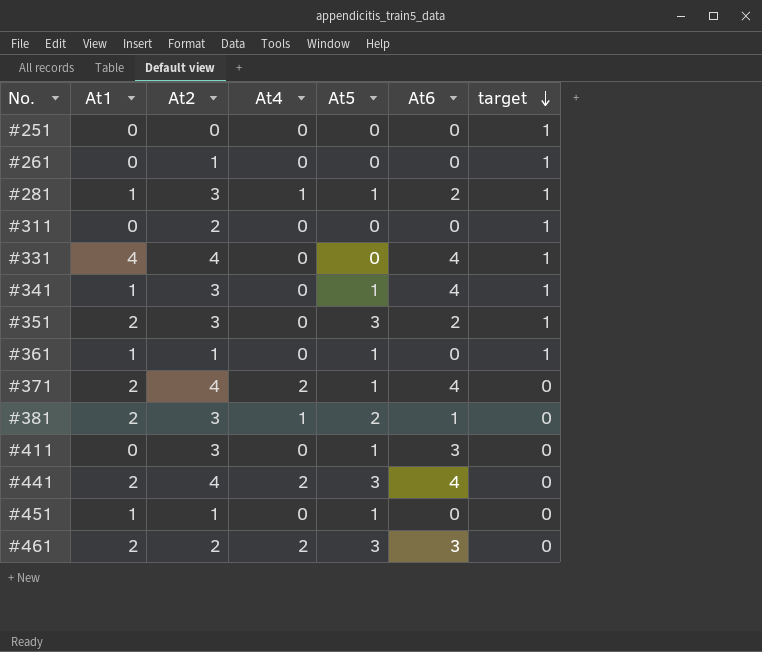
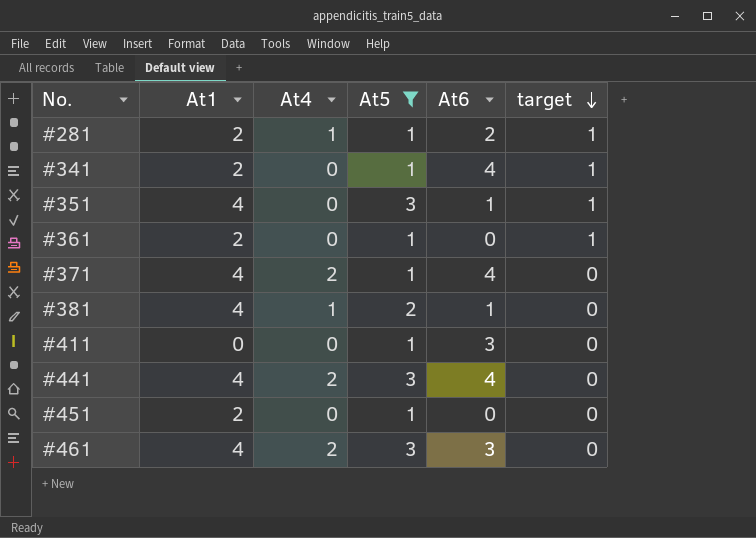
filter: none -> At5 != 0
column At2 | position: 3 -> none
#281 | At1: 1 -> 2
#341 | At1: 1 -> 2
#351 | At1: 2 -> 4
#351 | At6: 2 -> 1
#361 | At1: 1 -> 2
#371 | At1: 2 -> 4
#381 | At1: 2 -> 4
#441 | At1: 2 -> 4
#451 | At1: 1 -> 2
#461 | At1: 2 -> 4

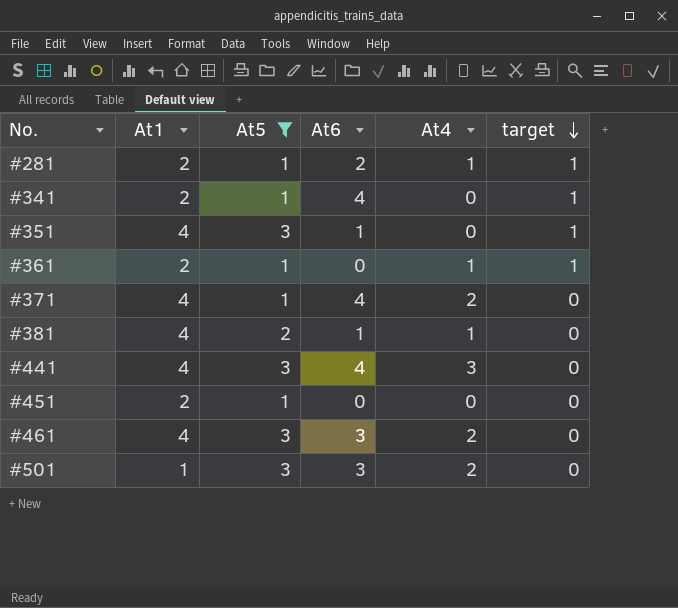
column At4 | position: 3 -> 5
row #411: 0 | 0 | 1 | 3 | 0 -> none
#361 | At4: 0 -> 1
#441 | At4: 2 -> 3
row #501: none -> 1 | 3 | 3 | 2 | 0

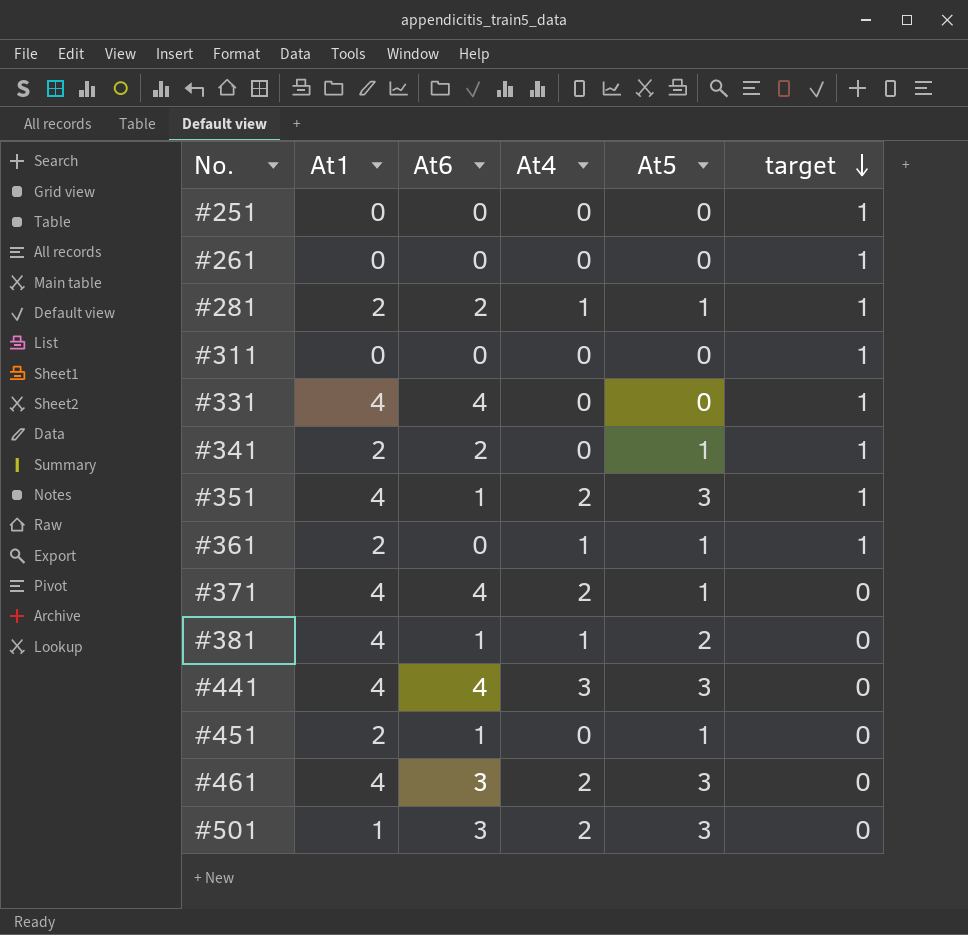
filter: At5 != 0 -> none
column At5 | position: 3 -> 5
#341 | At6: 4 -> 2
#351 | At4: 0 -> 2
#451 | At6: 0 -> 1

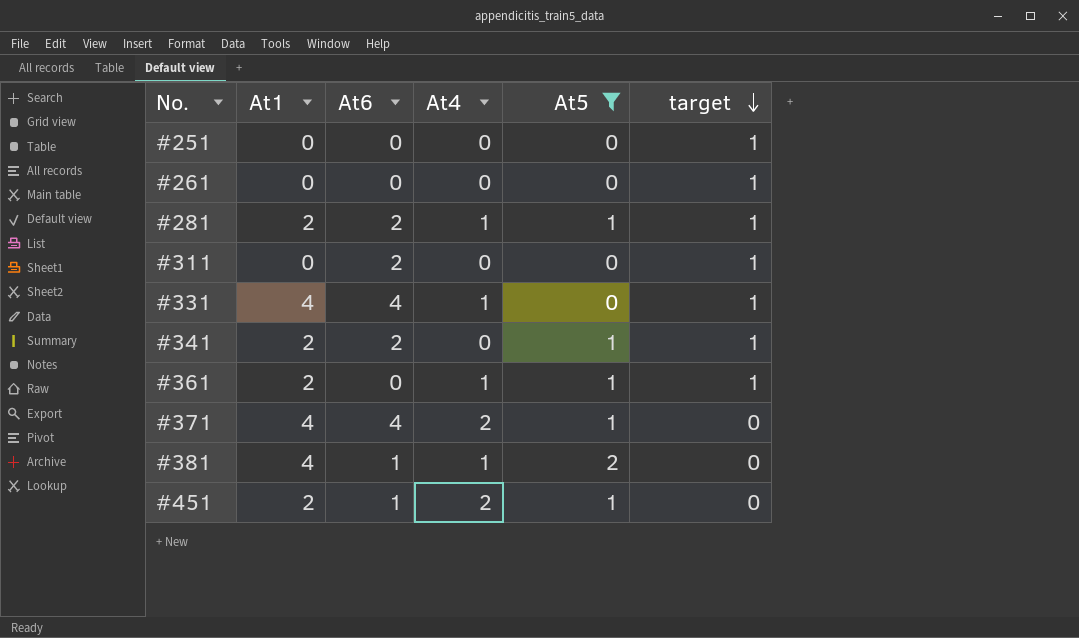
filter: none -> At5 != 3
#311 | At6: 0 -> 2
#331 | At4: 0 -> 1
#451 | At4: 0 -> 2

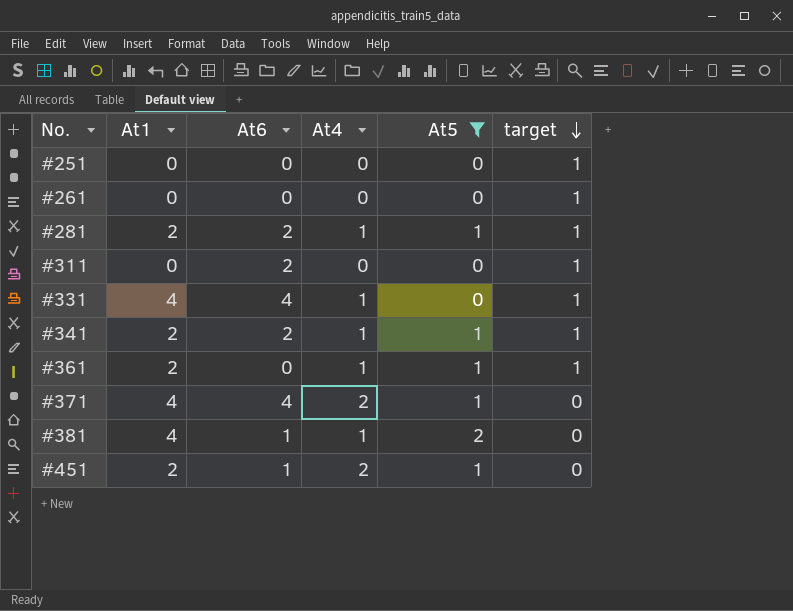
#341 | At4: 0 -> 1

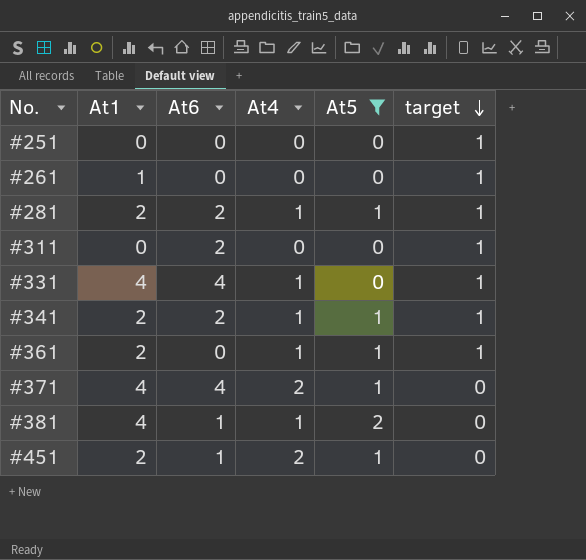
#261 | At1: 0 -> 1

